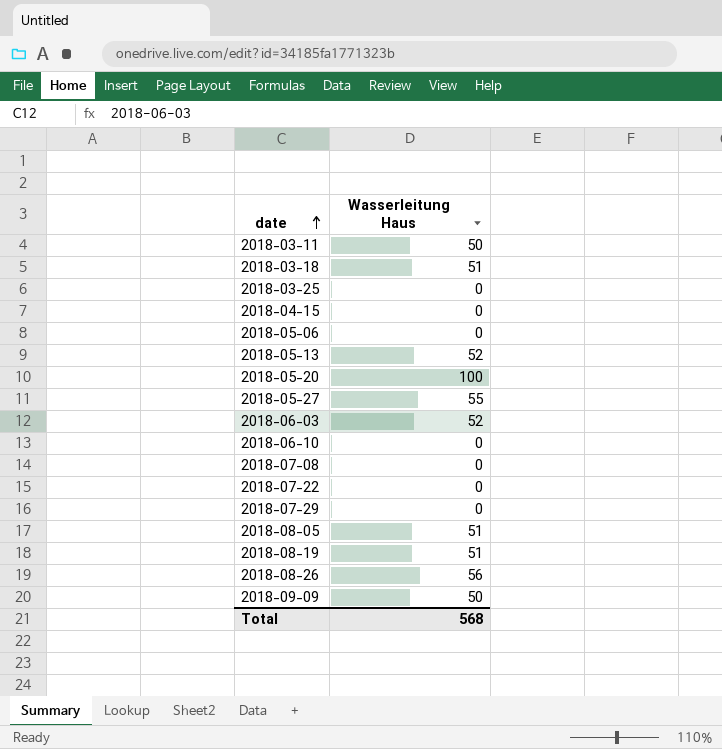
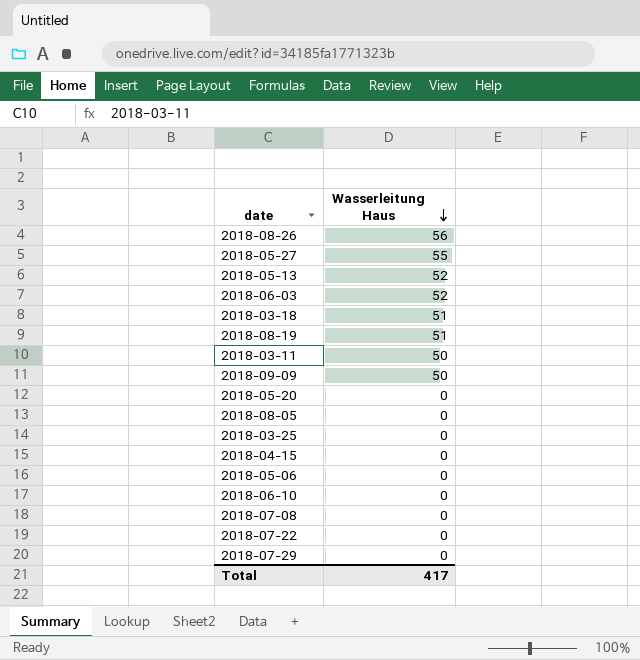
row order: date ascending -> Wasserleitung Haus descending
2018-05-20 | Wasserleitung Haus: 100 -> 0
2018-08-05 | Wasserleitung Haus: 51 -> 0
Total | Wasserleitung Haus: 568 -> 417

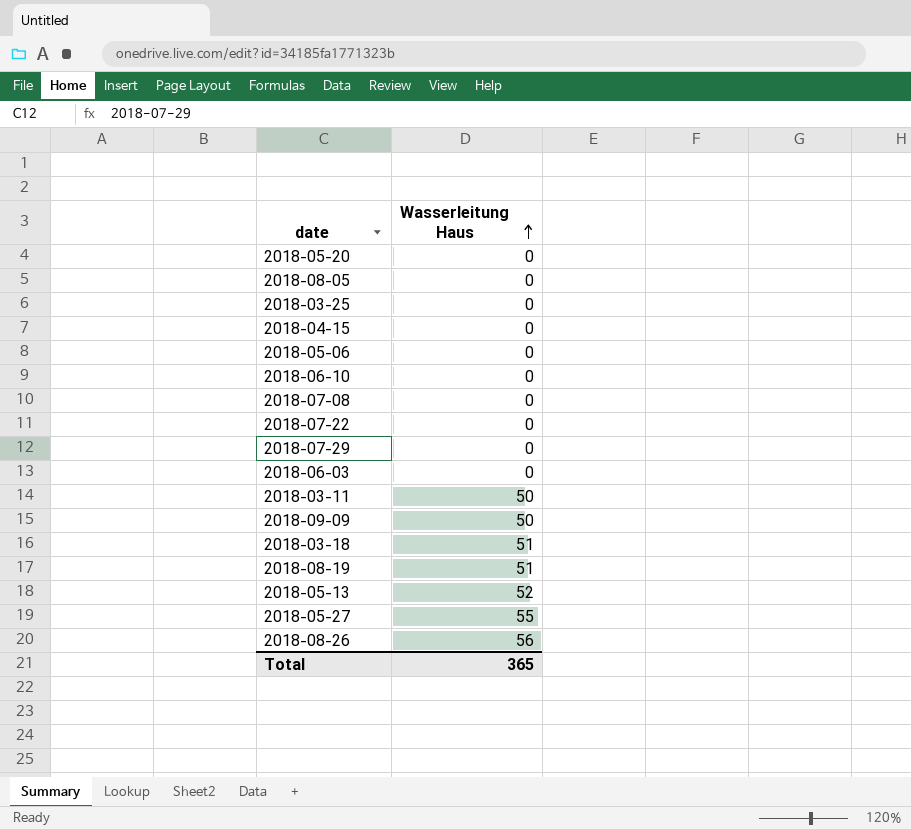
row order: Wasserleitung Haus descending -> Wasserleitung Haus ascending
2018-06-03 | Wasserleitung Haus: 52 -> 0
Total | Wasserleitung Haus: 417 -> 365

